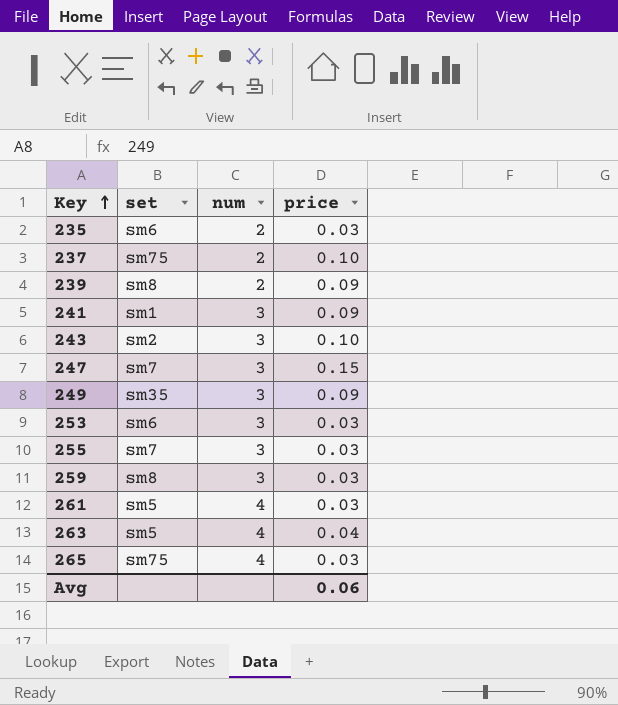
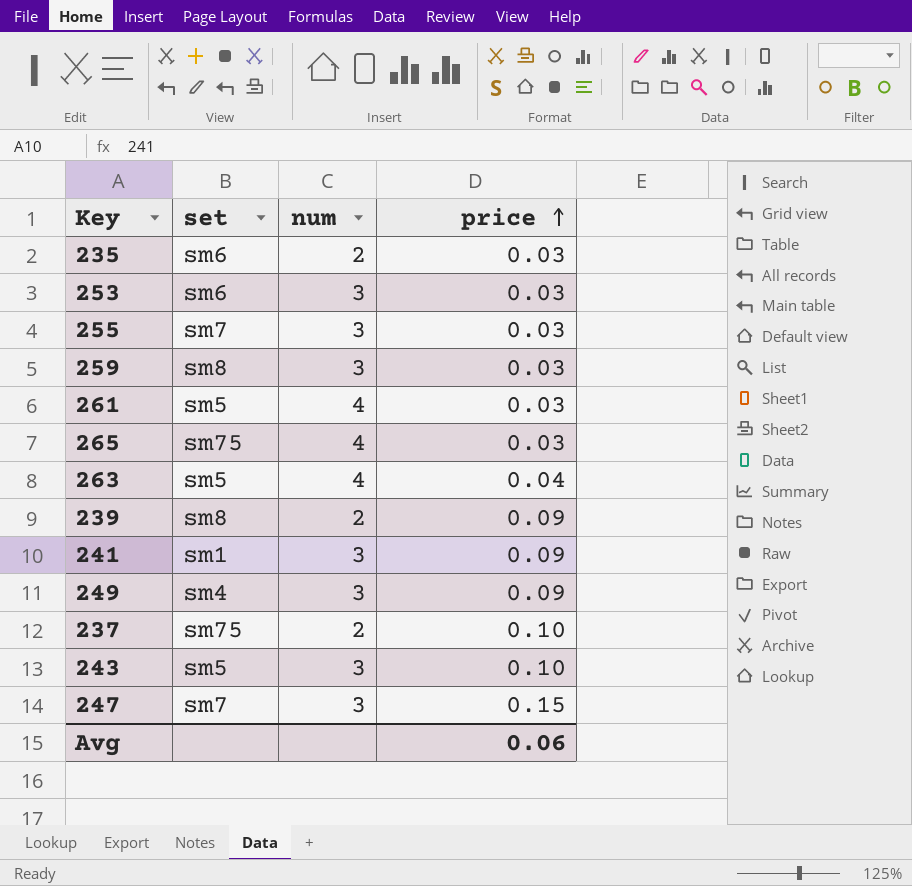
row order: Key ascending -> price ascending
249 | set: sm35 -> sm4
243 | set: sm2 -> sm5

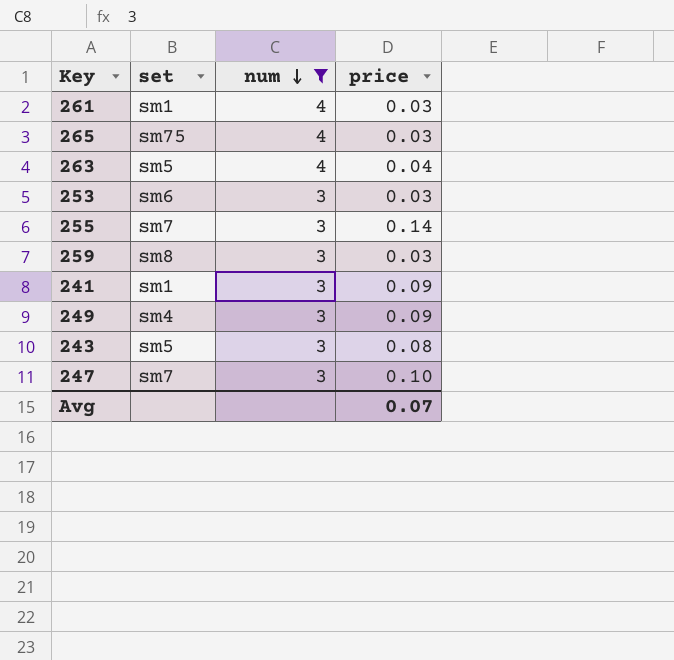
filter: none -> num != 2
row order: price ascending -> num descending
261 | set: sm5 -> sm1
255 | price: 0.03 -> 0.14
243 | price: 0.10 -> 0.08
247 | price: 0.15 -> 0.10
Avg | price: 0.06 -> 0.07

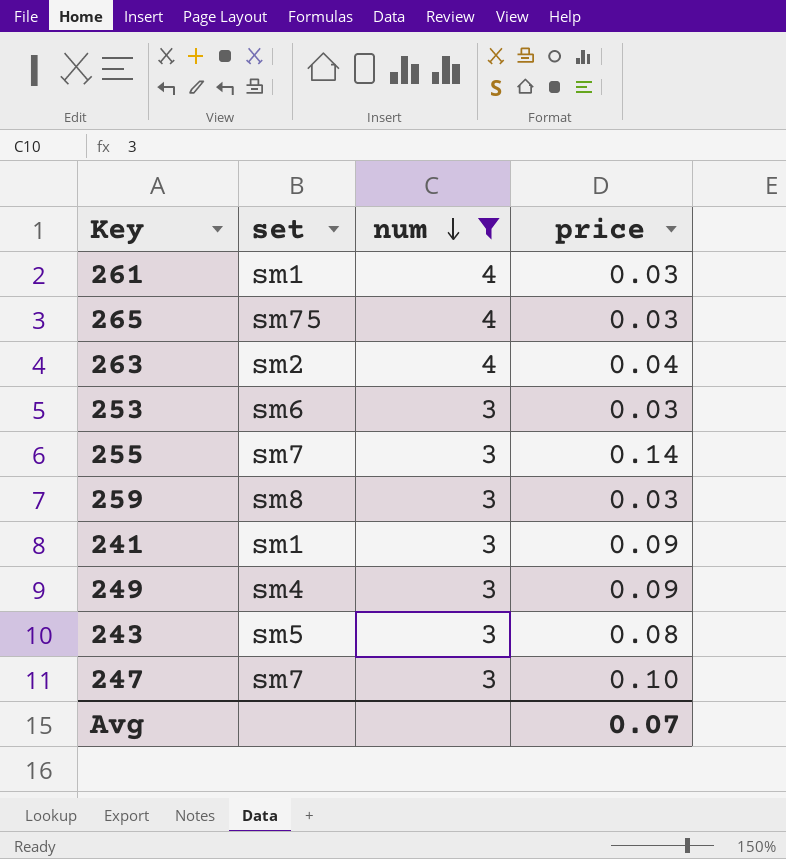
263 | set: sm5 -> sm2

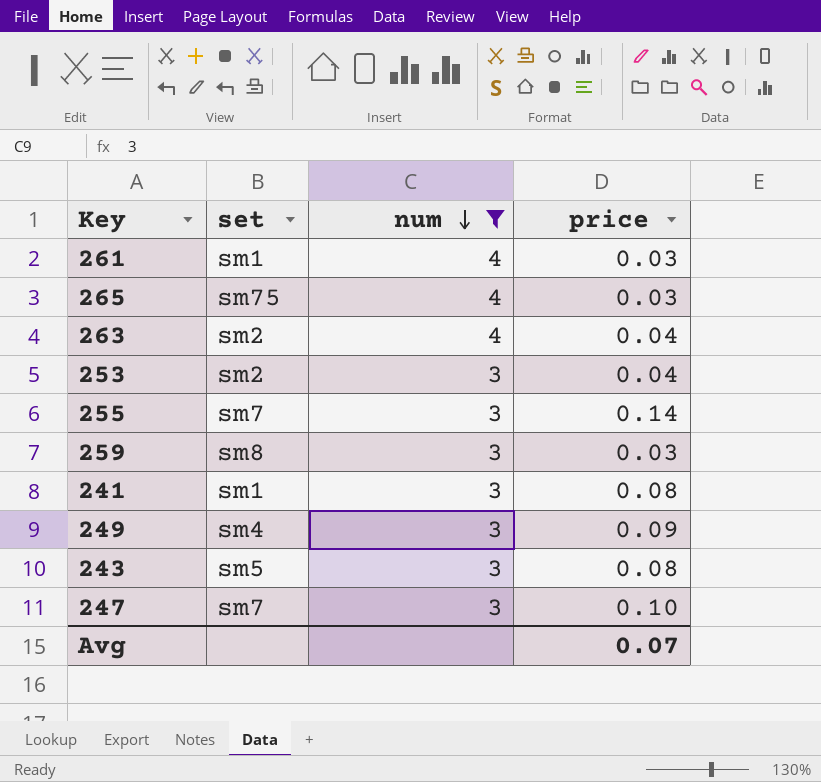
253 | set: sm6 -> sm2
253 | price: 0.03 -> 0.04
241 | price: 0.09 -> 0.08

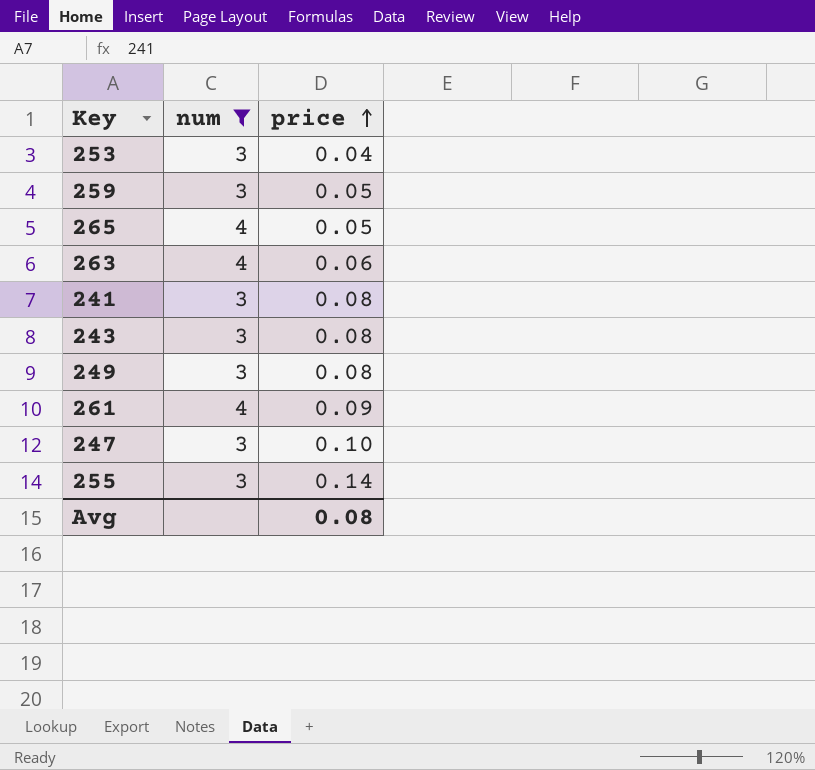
row order: num descending -> price ascending
column set | position: 2 -> none
259 | price: 0.03 -> 0.05
265 | price: 0.03 -> 0.05
263 | price: 0.04 -> 0.06
249 | price: 0.09 -> 0.08
261 | price: 0.03 -> 0.09
Avg | price: 0.07 -> 0.08

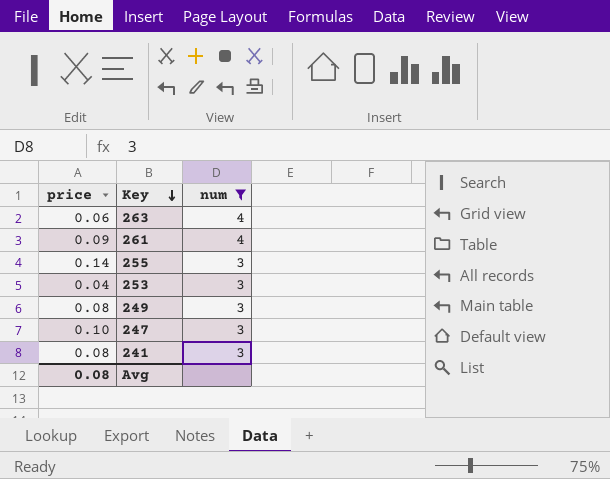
row order: price ascending -> Key descending
column price | position: 3 -> 1
row 259: 3 | 0.05 -> none
row 265: 4 | 0.05 -> none
row 243: 3 | 0.08 -> none

